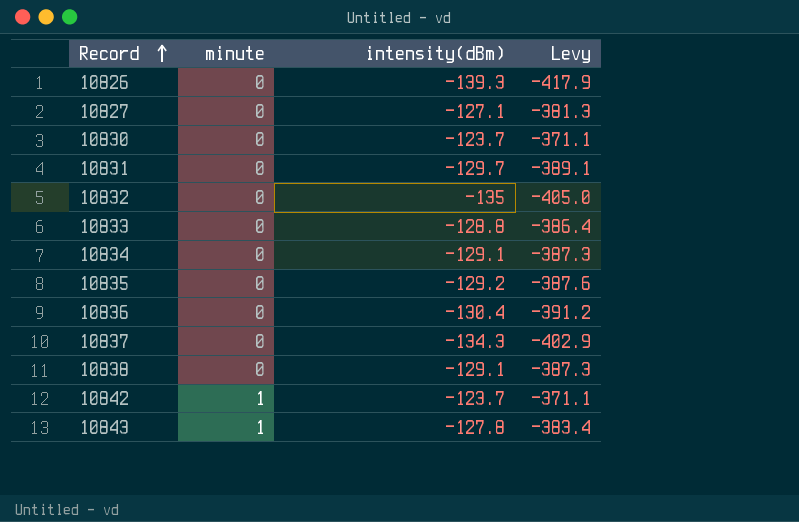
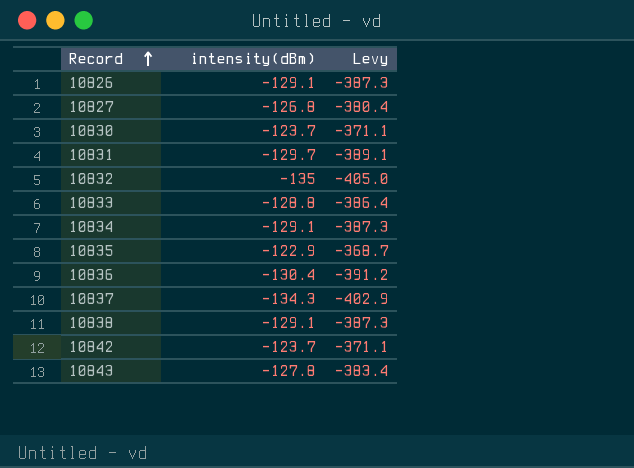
column minute | position: 2 -> none
10826 | intensity(dBm): -139.3 -> -129.1
10826 | Levy: -417.9 -> -387.3
10827 | intensity(dBm): -127.1 -> -126.8
10827 | Levy: -381.3 -> -380.4
10835 | intensity(dBm): -129.2 -> -122.9
10835 | Levy: -387.6 -> -368.7

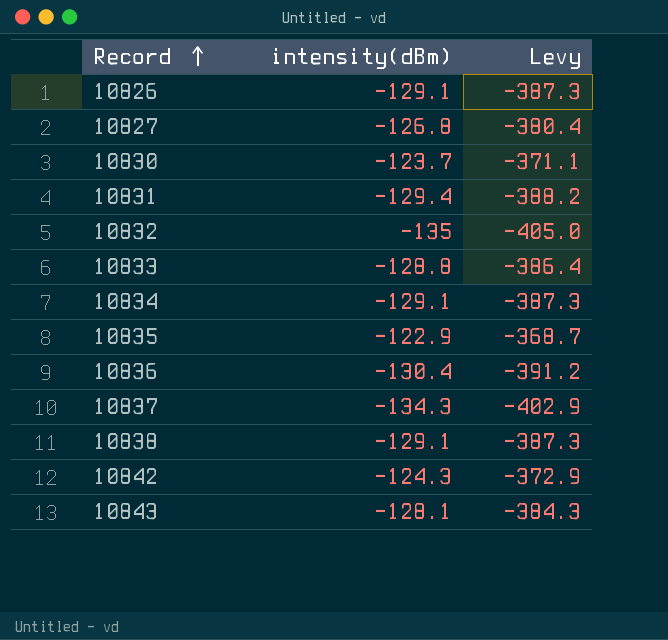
10831 | intensity(dBm): -129.7 -> -129.4
10831 | Levy: -389.1 -> -388.2
10842 | intensity(dBm): -123.7 -> -124.3
10842 | Levy: -371.1 -> -372.9
10843 | intensity(dBm): -127.8 -> -128.1
10843 | Levy: -383.4 -> -384.3

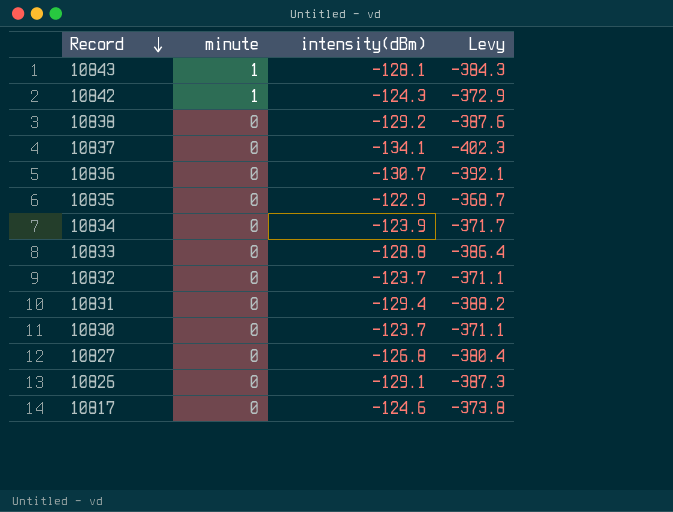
row order: Record ascending -> Record descending
column minute | position: none -> 2
10838 | intensity(dBm): -129.1 -> -129.2
10838 | Levy: -387.3 -> -387.6
10837 | intensity(dBm): -134.3 -> -134.1
10837 | Levy: -402.9 -> -402.3
10836 | intensity(dBm): -130.4 -> -130.7
10836 | Levy: -391.2 -> -392.1
10834 | intensity(dBm): -129.1 -> -123.9
10834 | Levy: -387.3 -> -371.7
10832 | intensity(dBm): -135 -> -123.7
10832 | Levy: -405.0 -> -371.1
row 10817: none -> 0 | -124.6 | -373.8

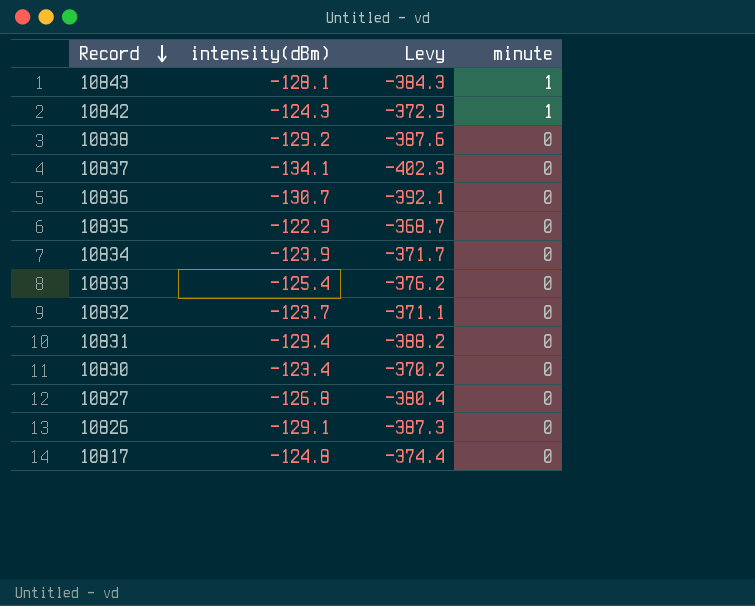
column minute | position: 2 -> 4
10833 | intensity(dBm): -128.8 -> -125.4
10833 | Levy: -386.4 -> -376.2
10830 | intensity(dBm): -123.7 -> -123.4
10830 | Levy: -371.1 -> -370.2
10817 | intensity(dBm): -124.6 -> -124.8
10817 | Levy: -373.8 -> -374.4

